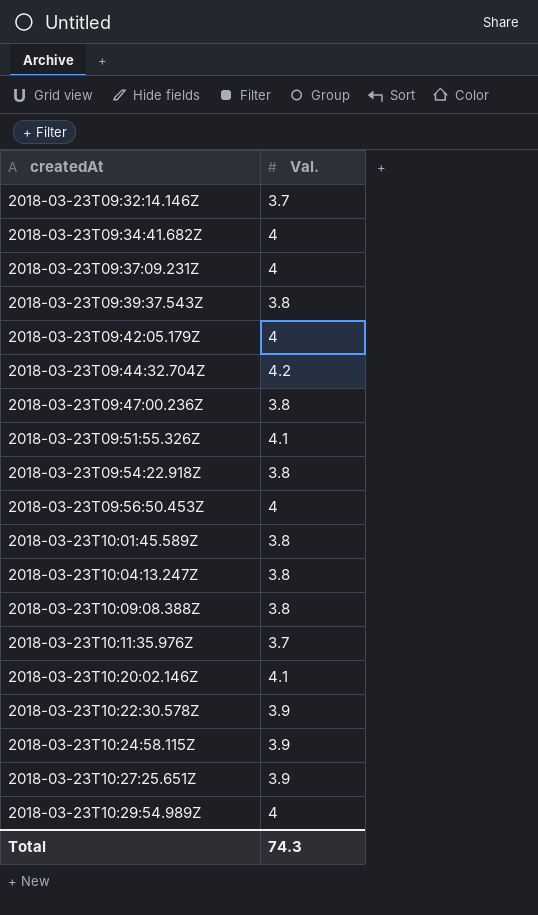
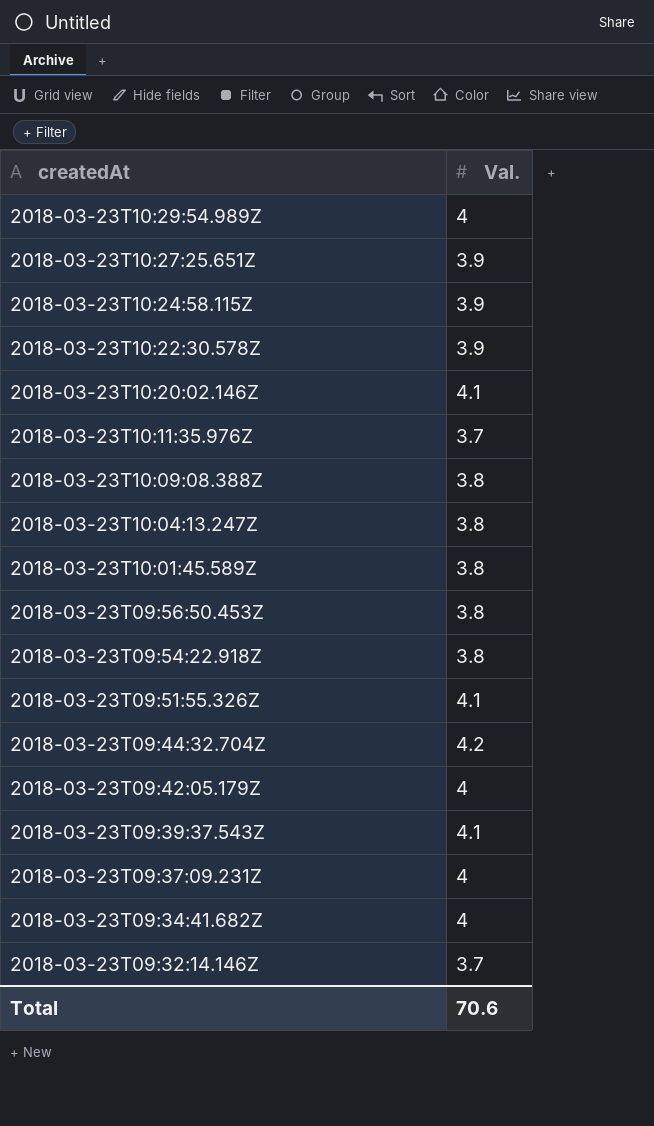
row order: createdAt ascending -> createdAt descending
row 2018-03-23T09:47:00.236Z: 3.8 -> none
2018-03-23T09:56:50.453Z | Val.: 4 -> 3.8
2018-03-23T09:39:37.543Z | Val.: 3.8 -> 4.1
Total | Val.: 74.3 -> 70.6

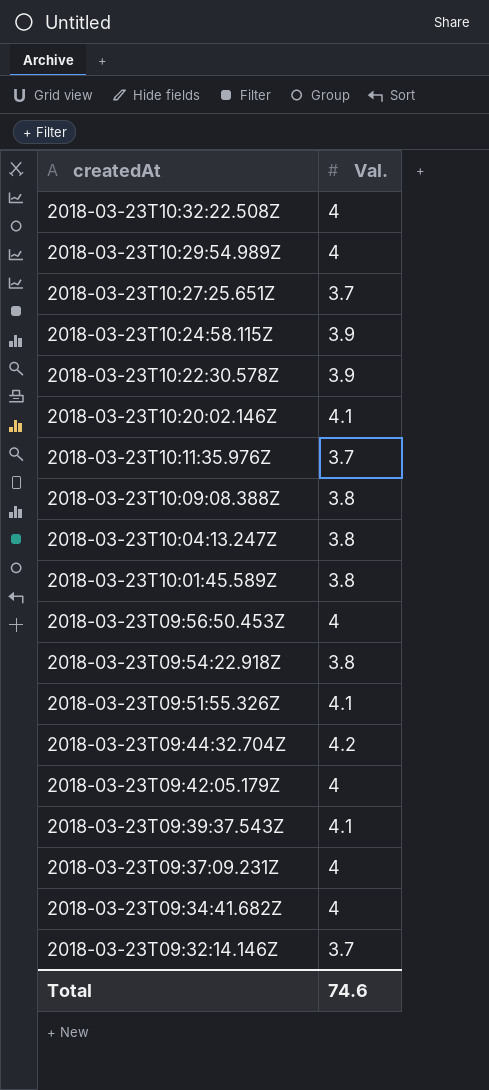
row 2018-03-23T10:32:22.508Z: none -> 4
2018-03-23T10:27:25.651Z | Val.: 3.9 -> 3.7
2018-03-23T09:56:50.453Z | Val.: 3.8 -> 4
Total | Val.: 70.6 -> 74.6

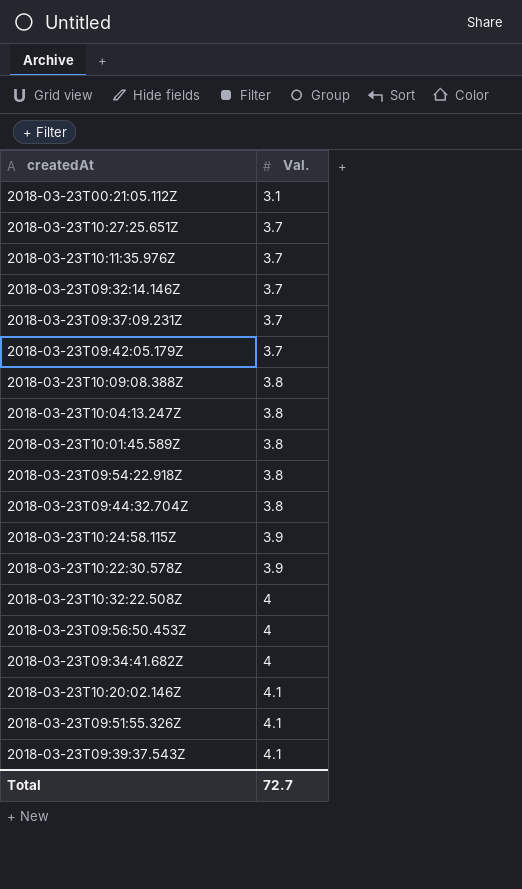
row order: createdAt descending -> Val. ascending
row 2018-03-23T10:29:54.989Z: 4 -> none
row 2018-03-23T00:21:05.112Z: none -> 3.1
2018-03-23T09:37:09.231Z | Val.: 4 -> 3.7
2018-03-23T09:42:05.179Z | Val.: 4 -> 3.7
2018-03-23T09:44:32.704Z | Val.: 4.2 -> 3.8
Total | Val.: 74.6 -> 72.7

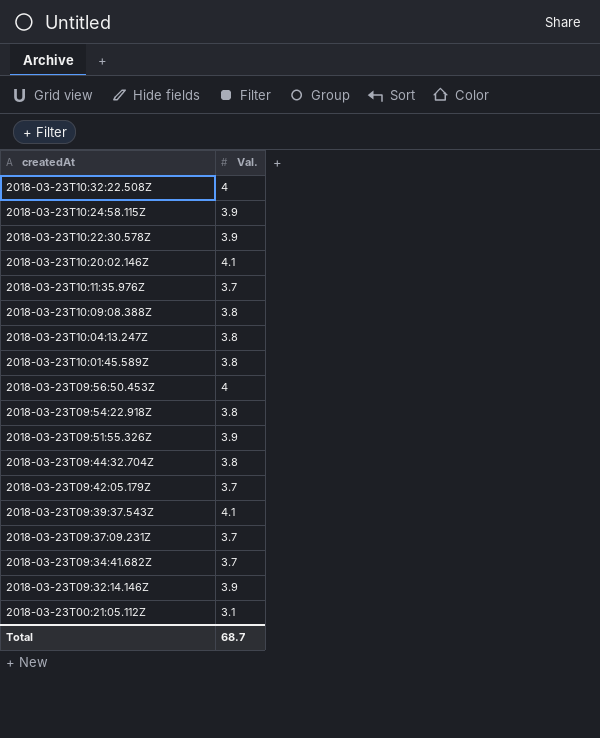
row order: Val. ascending -> createdAt descending
row 2018-03-23T10:27:25.651Z: 3.7 -> none
2018-03-23T09:51:55.326Z | Val.: 4.1 -> 3.9
2018-03-23T09:34:41.682Z | Val.: 4 -> 3.7
2018-03-23T09:32:14.146Z | Val.: 3.7 -> 3.9
Total | Val.: 72.7 -> 68.7

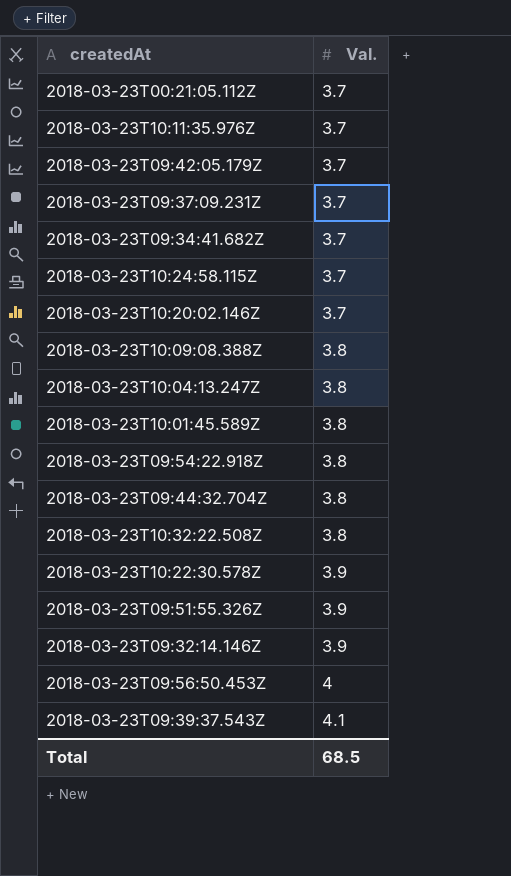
row order: createdAt descending -> Val. ascending
2018-03-23T00:21:05.112Z | Val.: 3.1 -> 3.7
2018-03-23T10:24:58.115Z | Val.: 3.9 -> 3.7
2018-03-23T10:20:02.146Z | Val.: 4.1 -> 3.7
2018-03-23T10:32:22.508Z | Val.: 4 -> 3.8
Total | Val.: 68.7 -> 68.5

